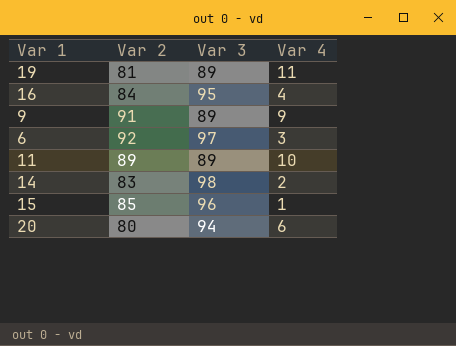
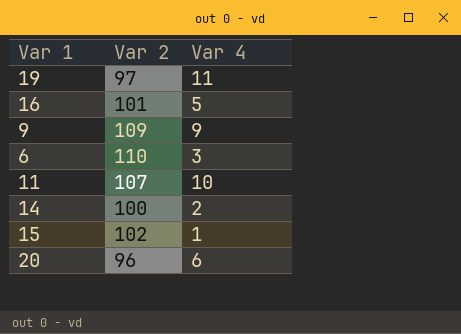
column Var 3 | position: 3 -> none
19 | Var 2: 81 -> 97
16 | Var 2: 84 -> 101
16 | Var 4: 4 -> 5
9 | Var 2: 91 -> 109
6 | Var 2: 92 -> 110
11 | Var 2: 89 -> 107
14 | Var 2: 83 -> 100
15 | Var 2: 85 -> 102
20 | Var 2: 80 -> 96

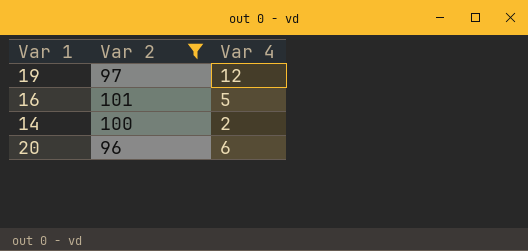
filter: none -> Var 2 <= 101
19 | Var 4: 11 -> 12

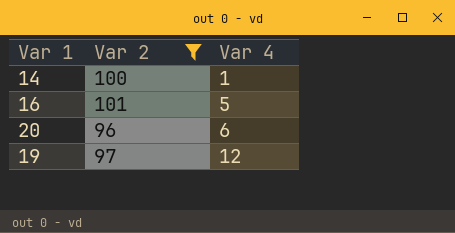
row order: none -> Var 4 ascending
14 | Var 4: 2 -> 1

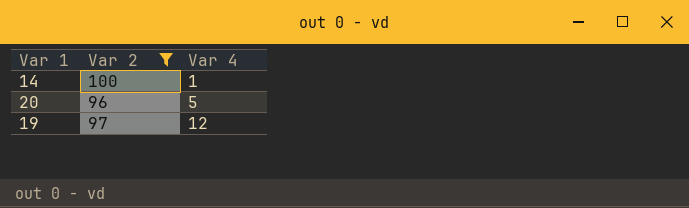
row 16: 101 | 5 -> none
20 | Var 4: 6 -> 5

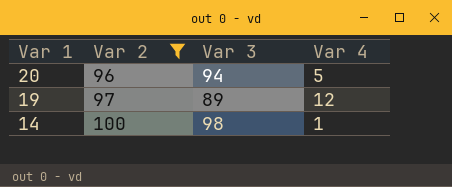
row order: Var 4 ascending -> Var 1 descending
column Var 3 | position: none -> 3

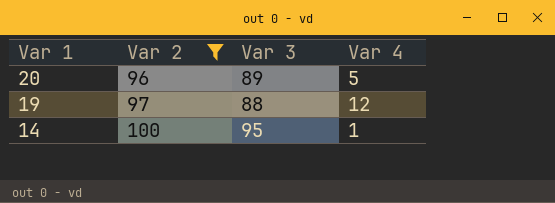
20 | Var 3: 94 -> 89
19 | Var 3: 89 -> 88
14 | Var 3: 98 -> 95

